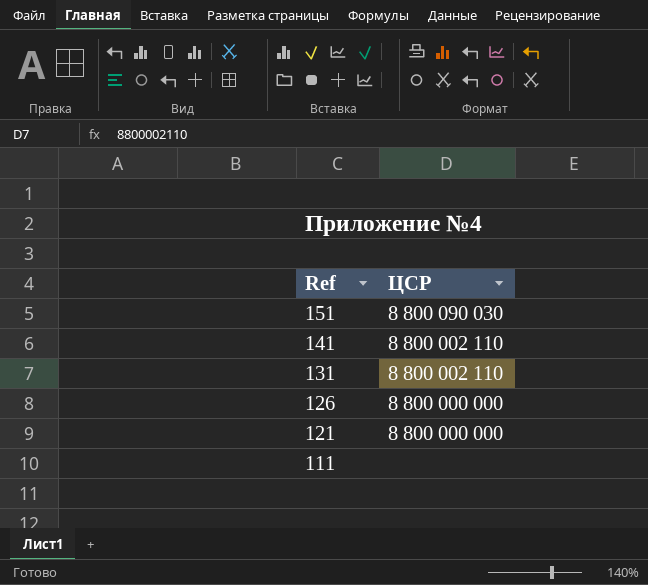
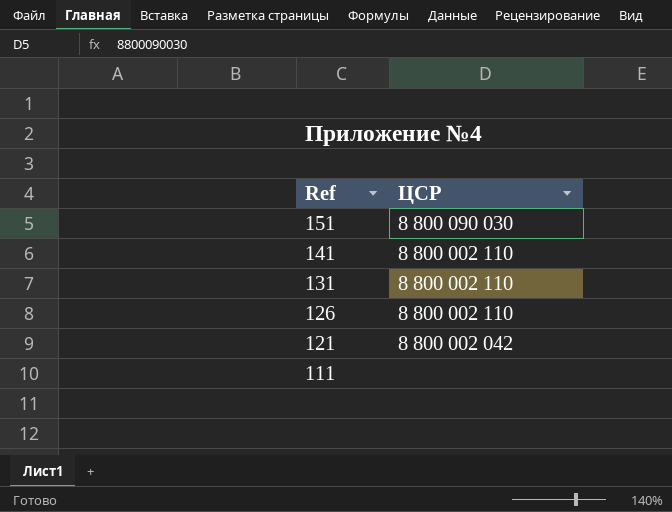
126 | ЦСР: 8 800 000 000 -> 8 800 002 110
121 | ЦСР: 8 800 000 000 -> 8 800 002 042

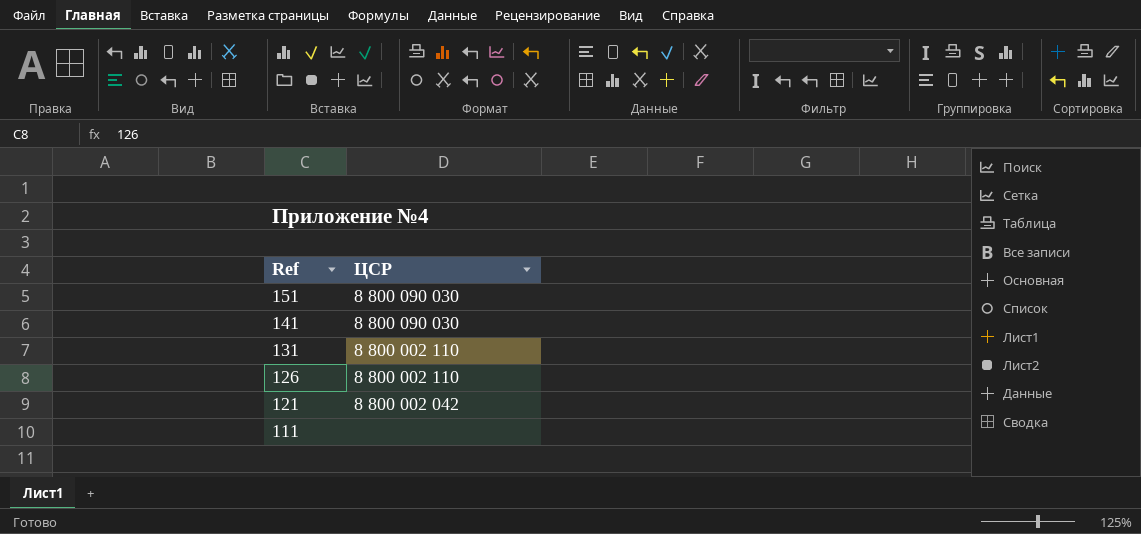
141 | ЦСР: 8 800 002 110 -> 8 800 090 030

